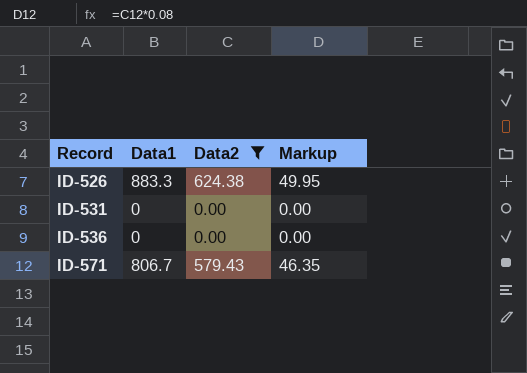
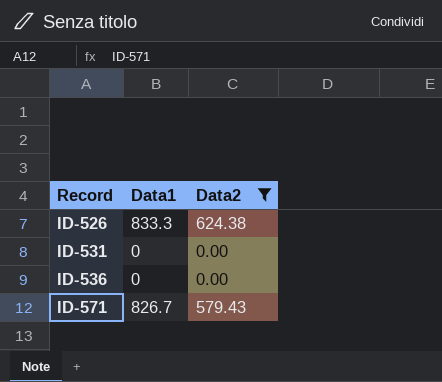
column Markup | formula: [Data2] * 0.08 -> none
ID-526 | Data1: 883.3 -> 833.3
ID-571 | Data1: 806.7 -> 826.7

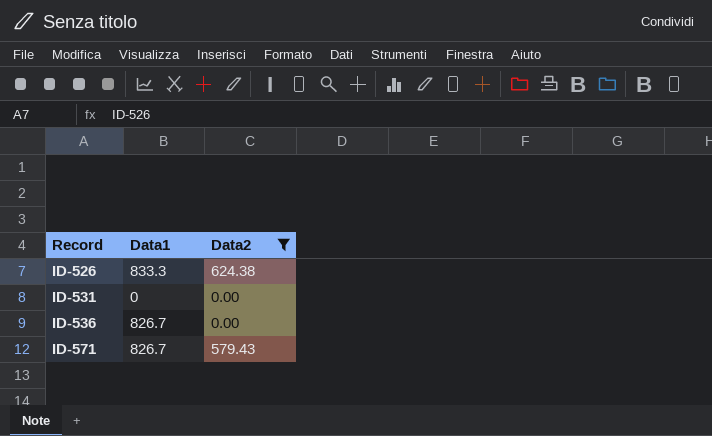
ID-536 | Data1: 0 -> 826.7

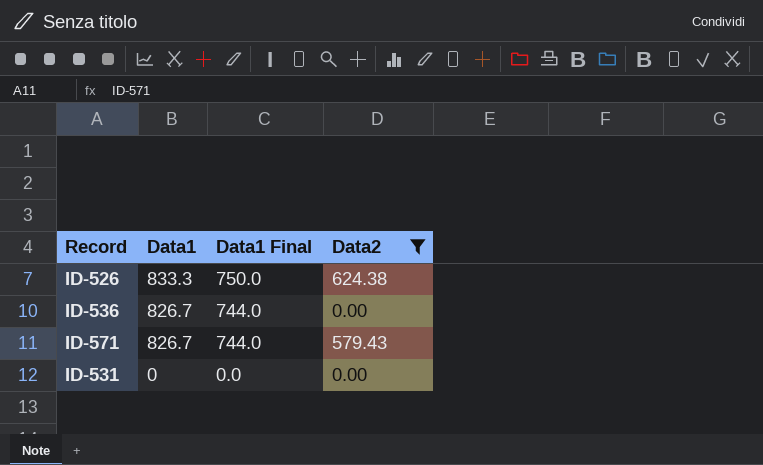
row order: Record ascending -> Data1 descending
column Data1 Final | formula: none -> [Data1] * 0.9

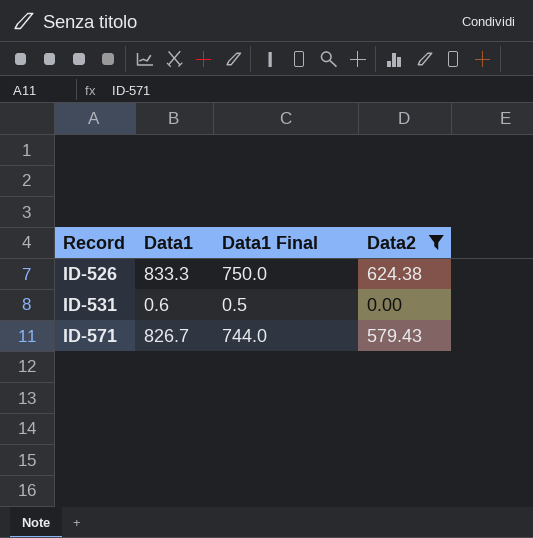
row order: Data1 descending -> Record ascending
row ID-536: 826.7 | 744.0 | 0.00 -> none
ID-531 | Data1: 0 -> 0.6
ID-531 | Data1 Final: 0.0 -> 0.5

